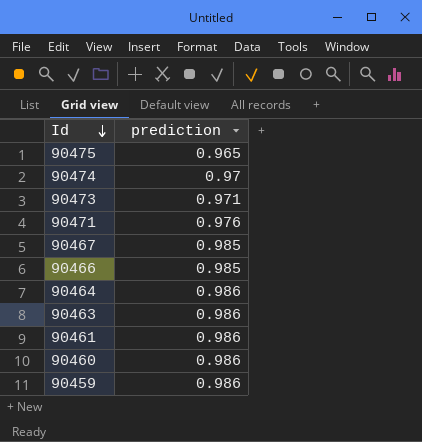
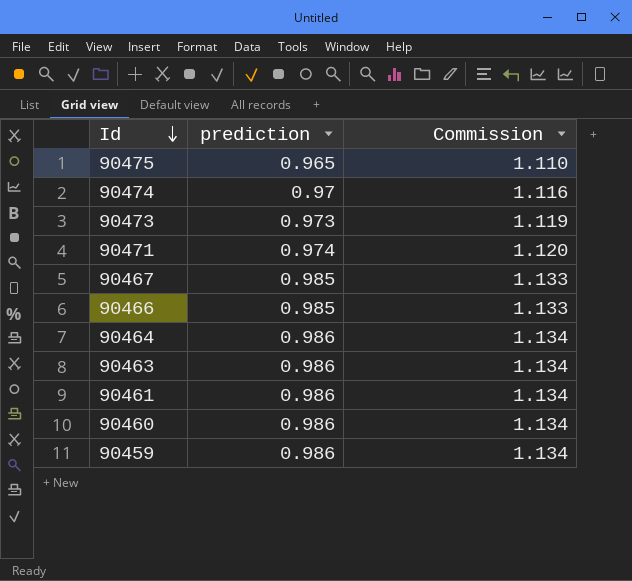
column Commission | formula: none -> [prediction] * 1.15
90473 | prediction: 0.971 -> 0.973
90471 | prediction: 0.976 -> 0.974

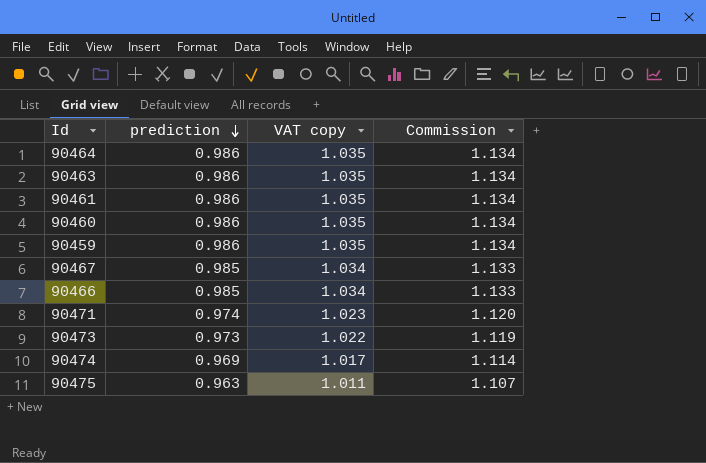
row order: Id descending -> prediction descending
column VAT copy | formula: none -> [prediction] * 1.05
90474 | prediction: 0.97 -> 0.969
90474 | Commission: 1.116 -> 1.114
90475 | prediction: 0.965 -> 0.963
90475 | Commission: 1.110 -> 1.107

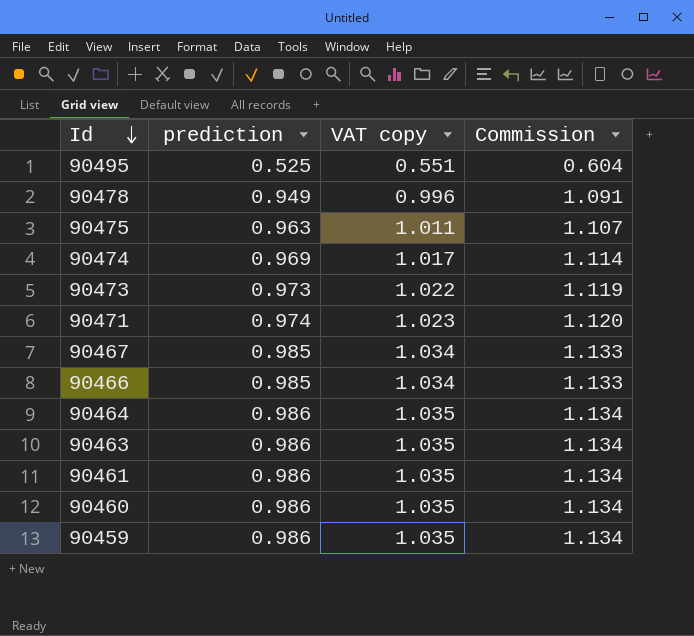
row order: prediction descending -> Id descending
row 90495: none -> 0.525 | 0.551 | 0.604
row 90478: none -> 0.949 | 0.996 | 1.091

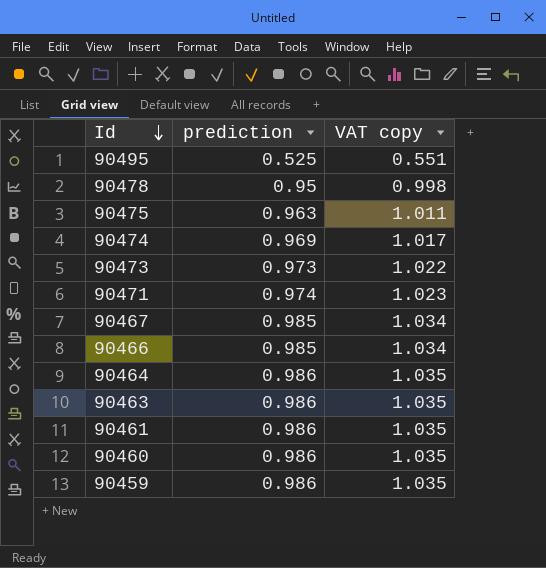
column Commission | formula: [prediction] * 1.15 -> none
90478 | prediction: 0.949 -> 0.95
90478 | VAT copy: 0.996 -> 0.998

